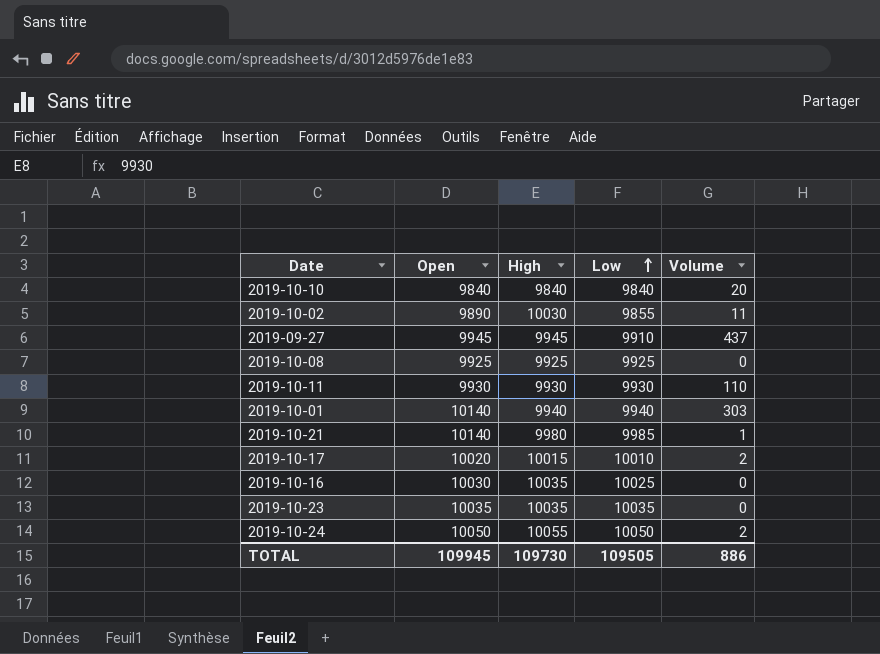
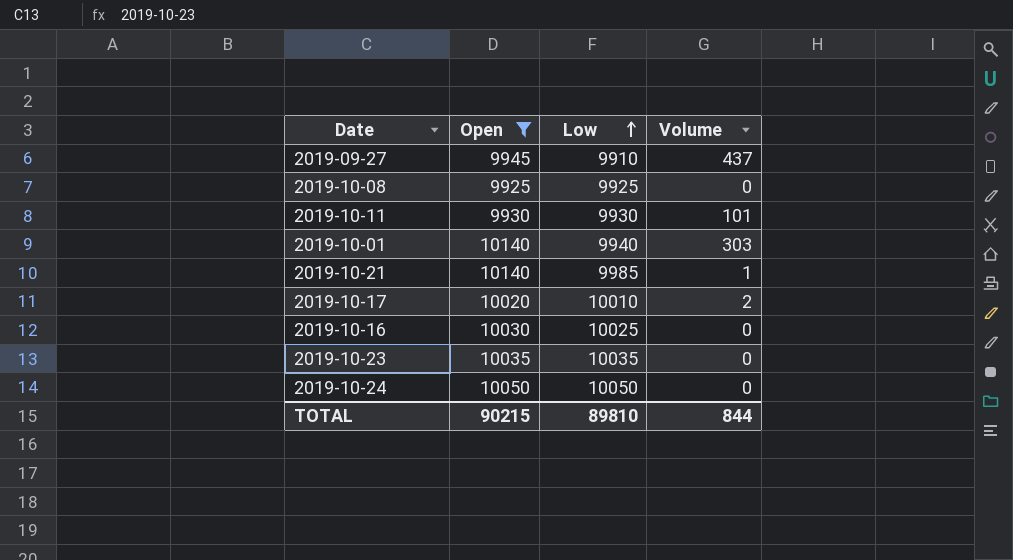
filter: none -> Open >= 9925
column High | position: 3 -> none
2019-10-11 | Volume: 110 -> 101
2019-10-24 | Volume: 2 -> 0
TOTAL | Open: 109945 -> 90215
TOTAL | Low: 109505 -> 89810
TOTAL | Volume: 886 -> 844

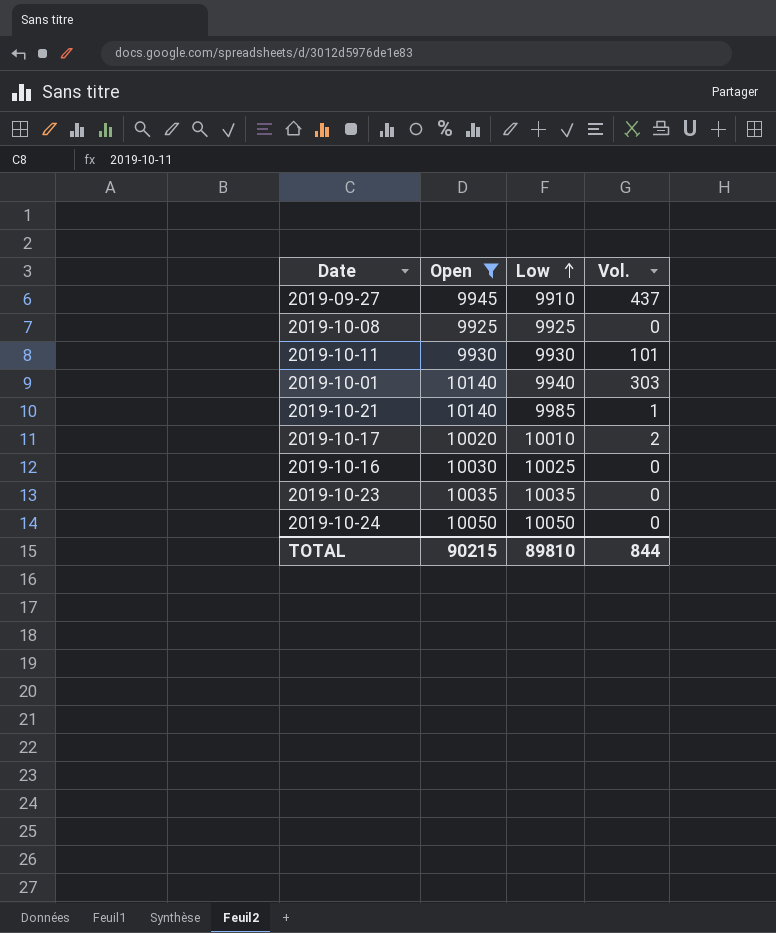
column name: Volume -> Vol.

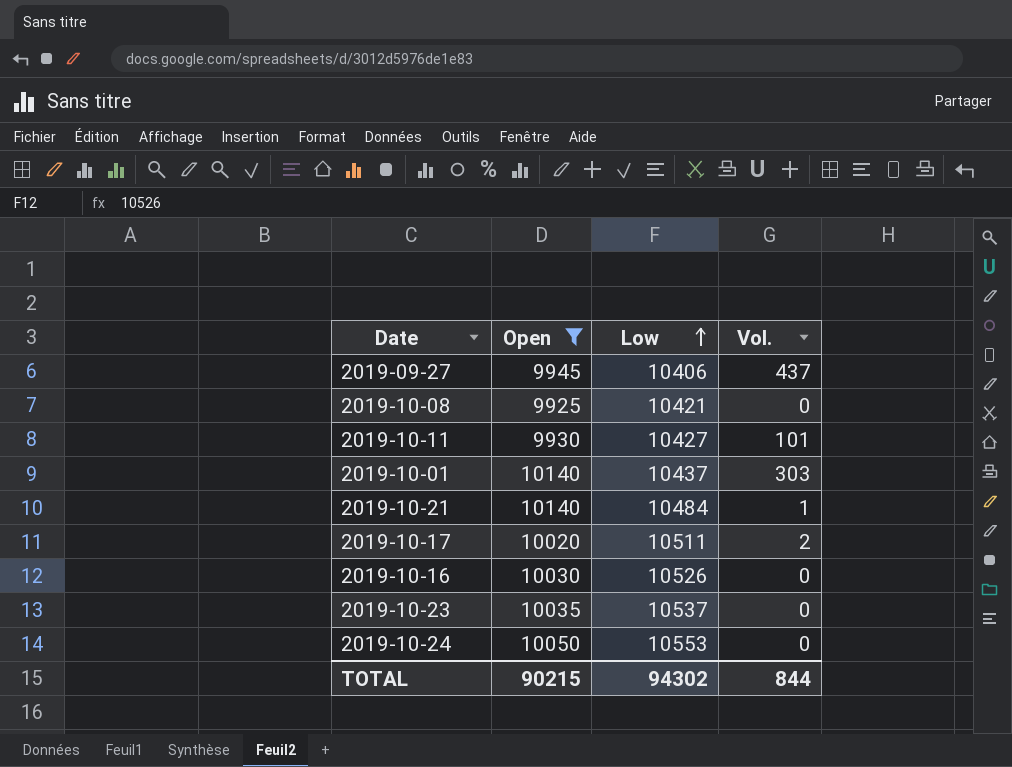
2019-09-27 | Low: 9910 -> 10406
2019-10-08 | Low: 9925 -> 10421
2019-10-11 | Low: 9930 -> 10427
2019-10-01 | Low: 9940 -> 10437
2019-10-21 | Low: 9985 -> 10484
2019-10-17 | Low: 10010 -> 10511
2019-10-16 | Low: 10025 -> 10526
2019-10-23 | Low: 10035 -> 10537
2019-10-24 | Low: 10050 -> 10553
TOTAL | Low: 89810 -> 94302

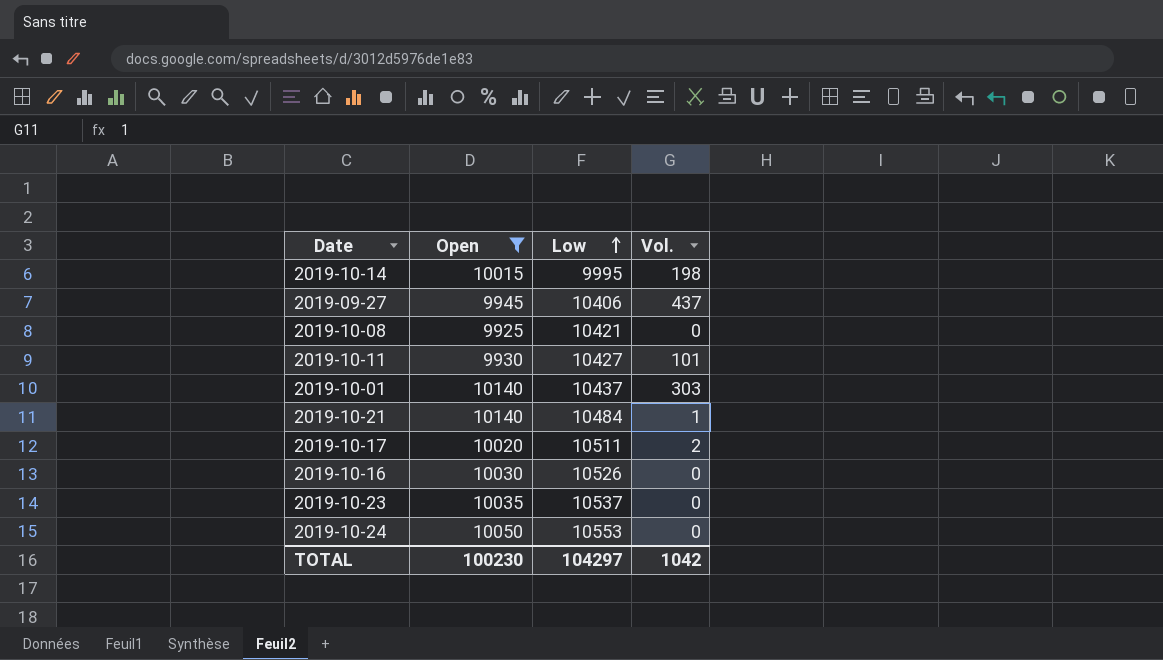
row 2019-10-14: none -> 10015 | 9995 | 198
TOTAL | Open: 90215 -> 100230
TOTAL | Low: 94302 -> 104297
TOTAL | Vol.: 844 -> 1042

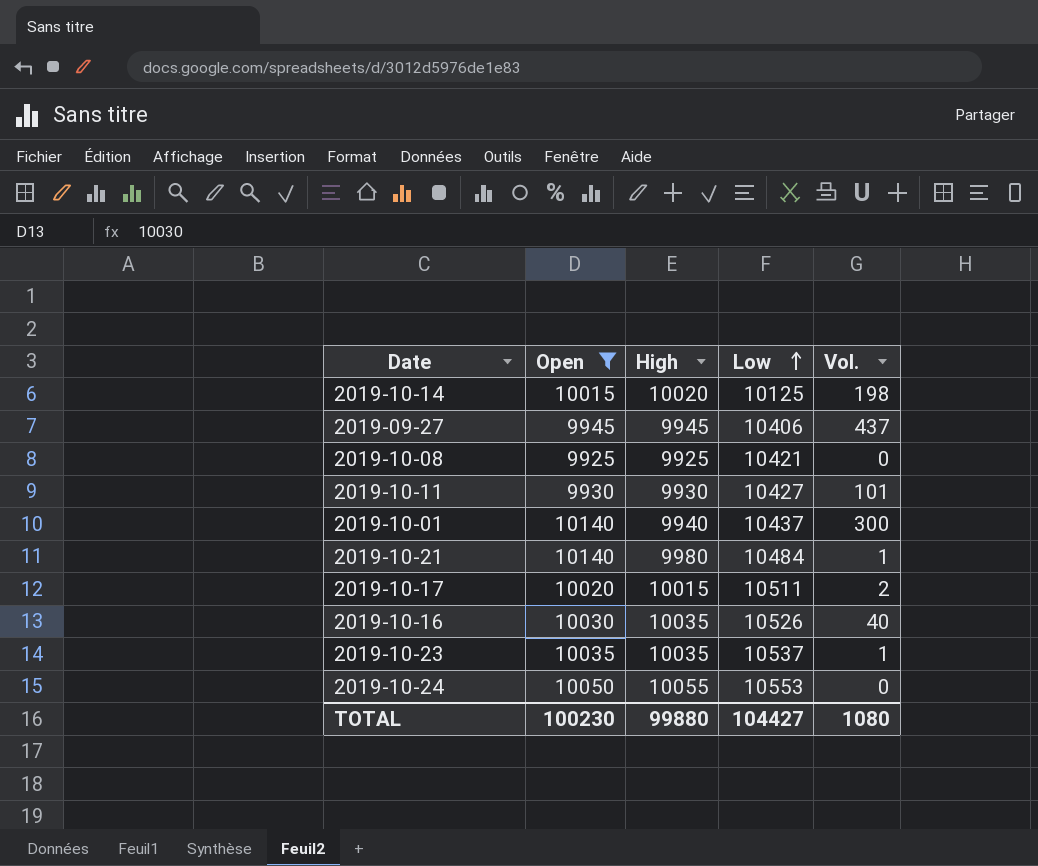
column High | position: none -> 3
2019-10-14 | Low: 9995 -> 10125
2019-10-01 | Vol.: 303 -> 300
2019-10-16 | Vol.: 0 -> 40
2019-10-23 | Vol.: 0 -> 1
TOTAL | Low: 104297 -> 104427
TOTAL | Vol.: 1042 -> 1080

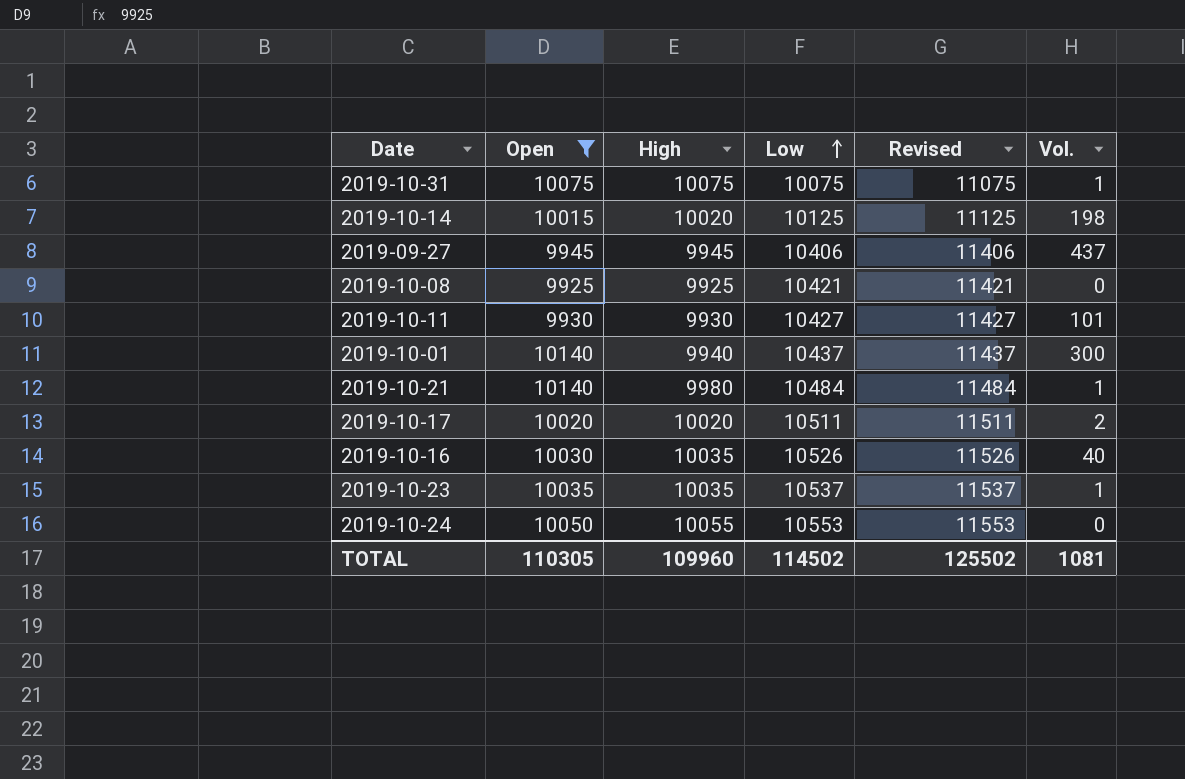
column Revised | formula: none -> [Low] + 1000
row 2019-10-31: none -> 10075 | 10075 | 10075 | 11075 | 1
2019-10-17 | High: 10015 -> 10020
TOTAL | Open: 100230 -> 110305
TOTAL | High: 99880 -> 109960
TOTAL | Low: 104427 -> 114502
TOTAL | Vol.: 1080 -> 1081

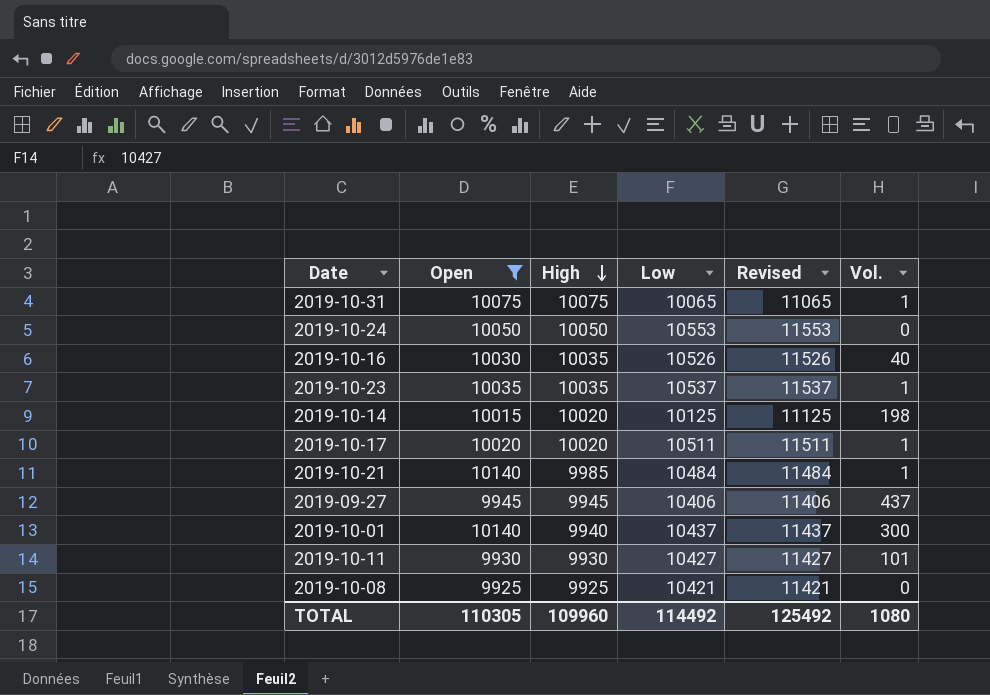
row order: Low ascending -> High descending
2019-10-31 | Low: 10075 -> 10065
2019-10-31 | Revised: 11075 -> 11065
2019-10-24 | High: 10055 -> 10050
2019-10-17 | Vol.: 2 -> 1
2019-10-21 | High: 9980 -> 9985
TOTAL | Low: 114502 -> 114492
TOTAL | Revised: 125502 -> 125492
TOTAL | Vol.: 1081 -> 1080

